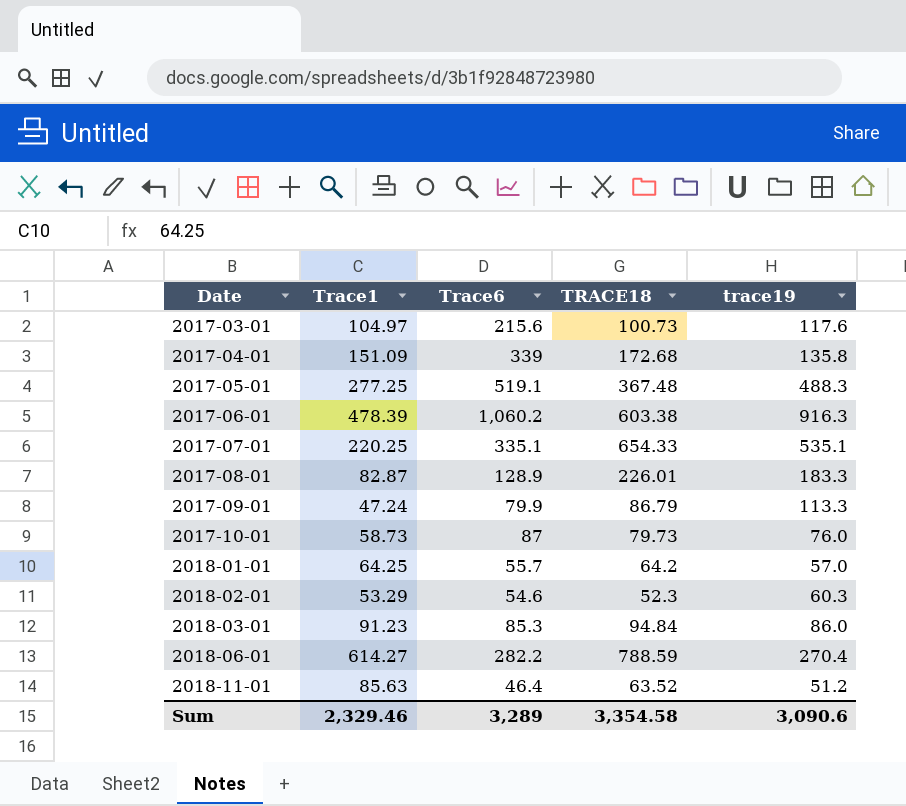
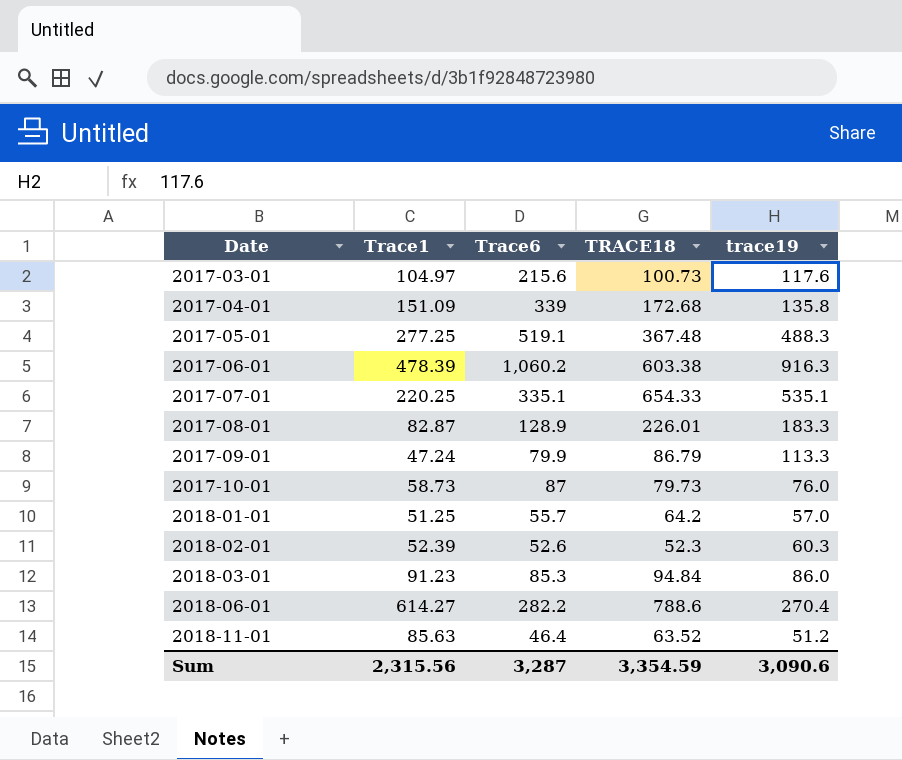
2018-01-01 | Trace1: 64.25 -> 51.25
2018-02-01 | Trace1: 53.29 -> 52.39
2018-02-01 | Trace6: 54.6 -> 52.6
2018-06-01 | TRACE18: 788.59 -> 788.6
Sum | Trace1: 2,329.46 -> 2,315.56
Sum | Trace6: 3,289 -> 3,287
Sum | TRACE18: 3,354.58 -> 3,354.59

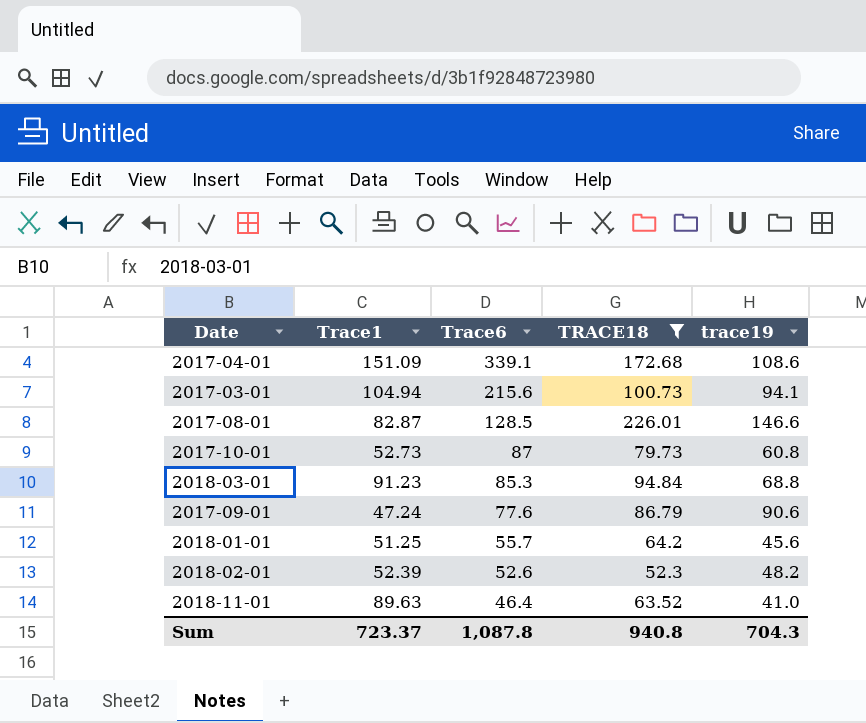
filter: none -> TRACE18 <= 226.01
row order: Date ascending -> Trace6 descending
2017-04-01 | Trace6: 339 -> 339.1
2017-04-01 | trace19: 135.8 -> 108.6
2017-03-01 | Trace1: 104.97 -> 104.94
2017-03-01 | trace19: 117.6 -> 94.1
2017-08-01 | Trace6: 128.9 -> 128.5
2017-08-01 | trace19: 183.3 -> 146.6
2017-10-01 | Trace1: 58.73 -> 52.73
2017-10-01 | trace19: 76.0 -> 60.8
2018-03-01 | trace19: 86.0 -> 68.8
2017-09-01 | Trace6: 79.9 -> 77.6
2017-09-01 | trace19: 113.3 -> 90.6
2018-01-01 | trace19: 57.0 -> 45.6
2018-02-01 | trace19: 60.3 -> 48.2
2018-11-01 | Trace1: 85.63 -> 89.63
2018-11-01 | trace19: 51.2 -> 41.0
Sum | Trace1: 2,315.56 -> 723.37
Sum | Trace6: 3,287 -> 1,087.8
Sum | TRACE18: 3,354.59 -> 940.8
Sum | trace19: 3,090.6 -> 704.3

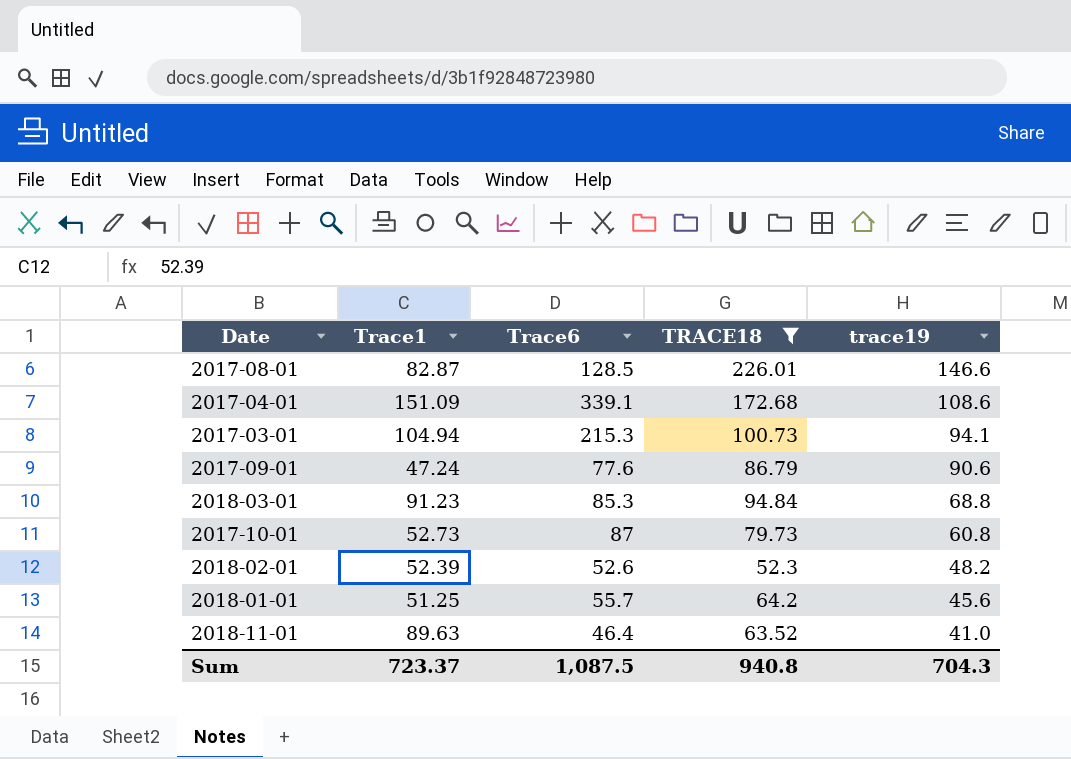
row order: Trace6 descending -> trace19 descending
2017-03-01 | Trace6: 215.6 -> 215.3
Sum | Trace6: 1,087.8 -> 1,087.5

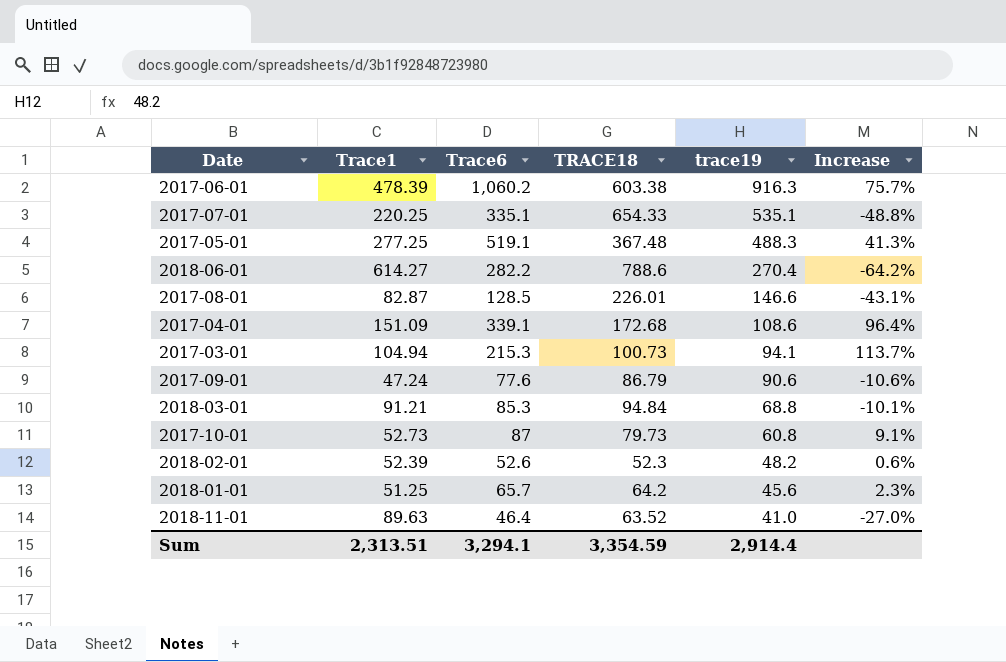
filter: TRACE18 <= 226.01 -> none
column Increase | formula: none -> ([Trace6] - [TRACE18]) / [TRACE18]
2018-03-01 | Trace1: 91.23 -> 91.21
2018-01-01 | Trace6: 55.7 -> 65.7
Sum | Trace1: 723.37 -> 2,313.51
Sum | Trace6: 1,087.5 -> 3,294.1
Sum | TRACE18: 940.8 -> 3,354.59
Sum | trace19: 704.3 -> 2,914.4

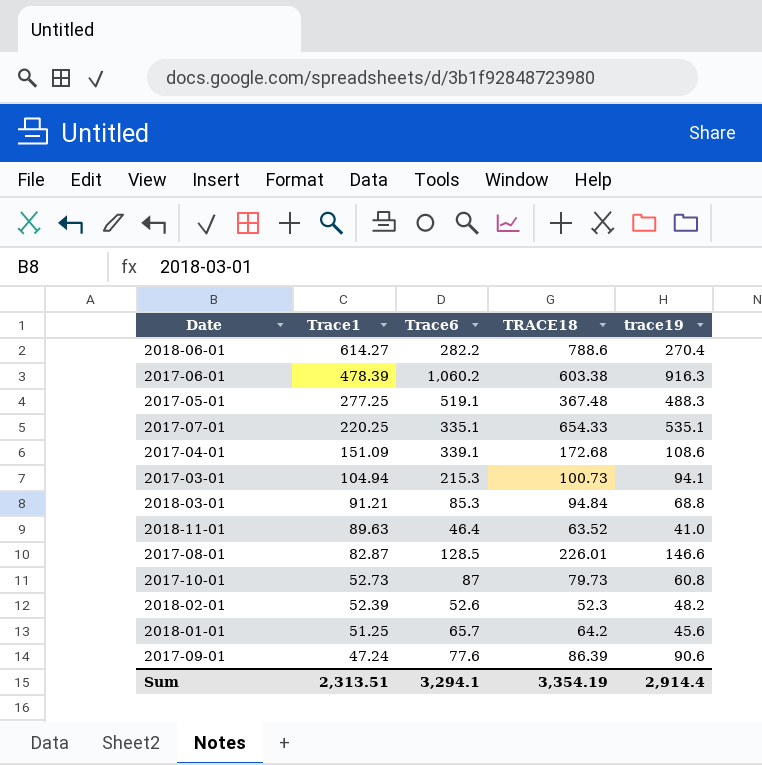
row order: trace19 descending -> Trace1 descending
column Increase | formula: ([Trace6] - [TRACE18]) / [TRACE18] -> none
2017-09-01 | TRACE18: 86.79 -> 86.39
Sum | TRACE18: 3,354.59 -> 3,354.19

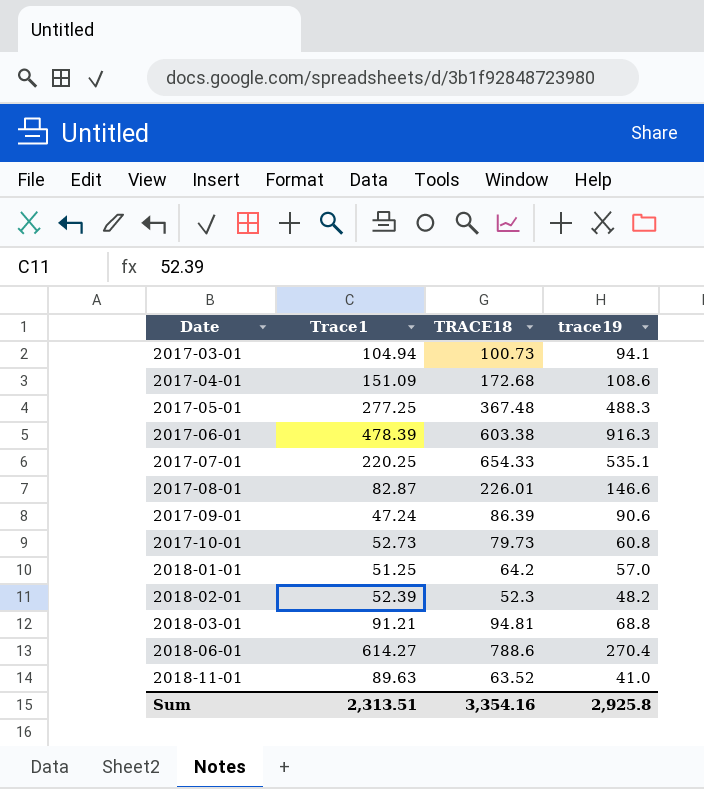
row order: Trace1 descending -> Date ascending
column Trace6 | position: 3 -> none
2018-01-01 | trace19: 45.6 -> 57.0
2018-03-01 | TRACE18: 94.84 -> 94.81
Sum | TRACE18: 3,354.19 -> 3,354.16
Sum | trace19: 2,914.4 -> 2,925.8

